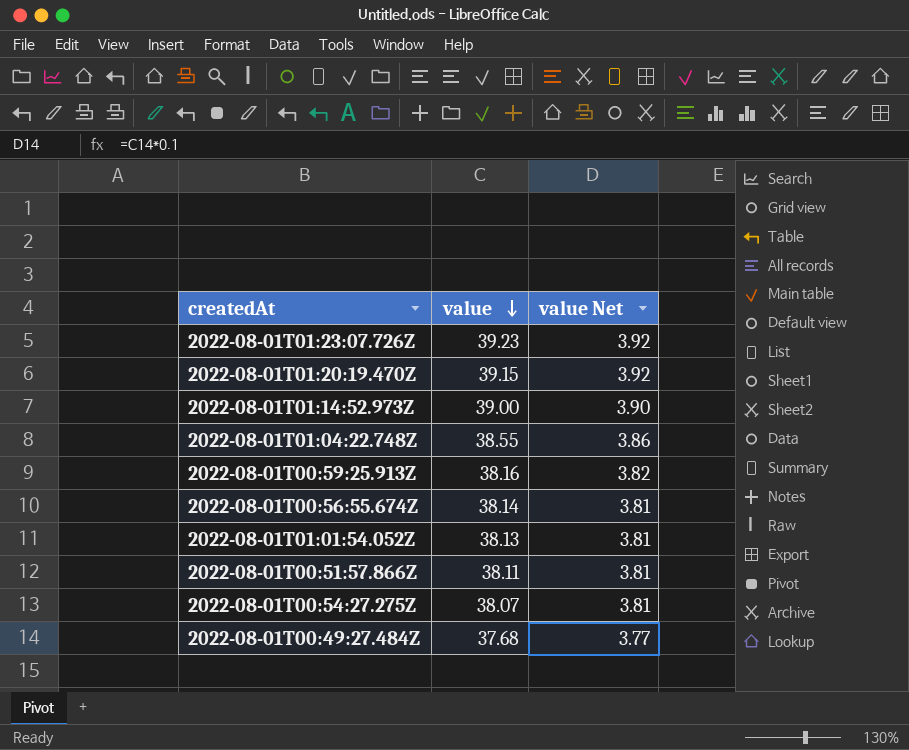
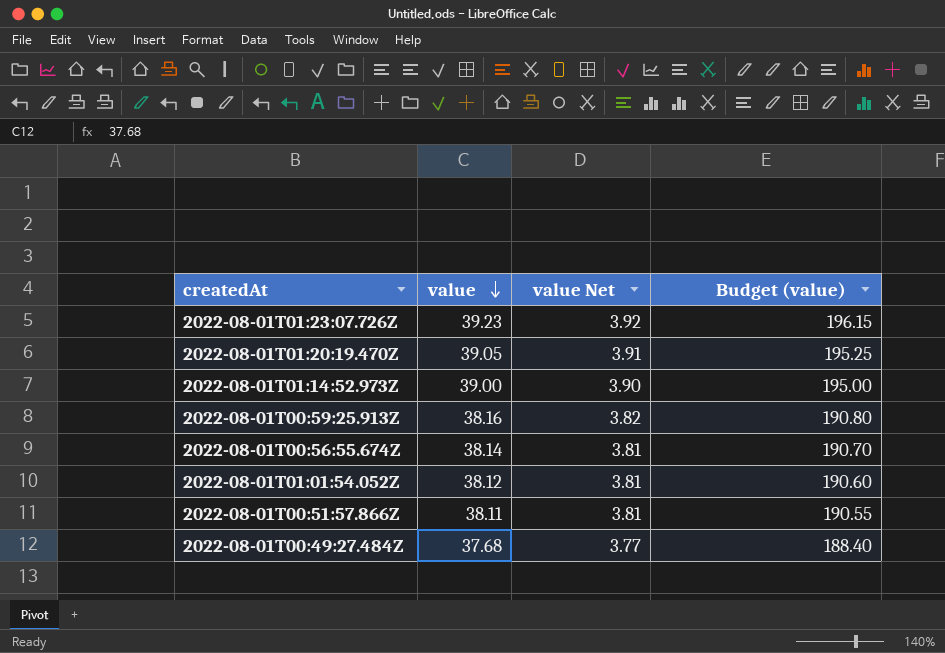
column Budget (value) | formula: none -> [value] * 5
row 2022-08-01T01:04:22.748Z: 38.55 | 3.86 -> none
row 2022-08-01T00:54:27.275Z: 38.07 | 3.81 -> none
2022-08-01T01:20:19.470Z | value: 39.15 -> 39.05
2022-08-01T01:20:19.470Z | value Net: 3.92 -> 3.91
2022-08-01T01:01:54.052Z | value: 38.13 -> 38.12

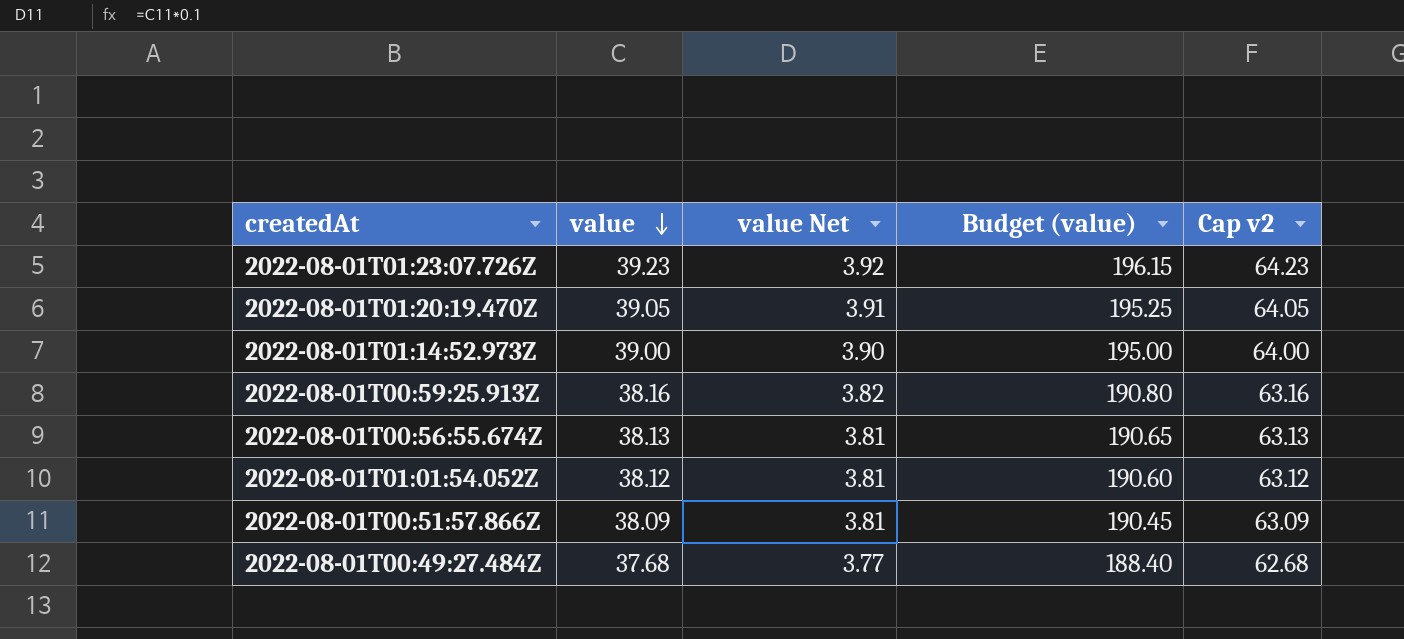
column Cap v2 | formula: none -> [value] + 25
2022-08-01T00:56:55.674Z | value: 38.14 -> 38.13
2022-08-01T00:56:55.674Z | Budget (value): 190.70 -> 190.65
2022-08-01T00:51:57.866Z | value: 38.11 -> 38.09
2022-08-01T00:51:57.866Z | Budget (value): 190.55 -> 190.45

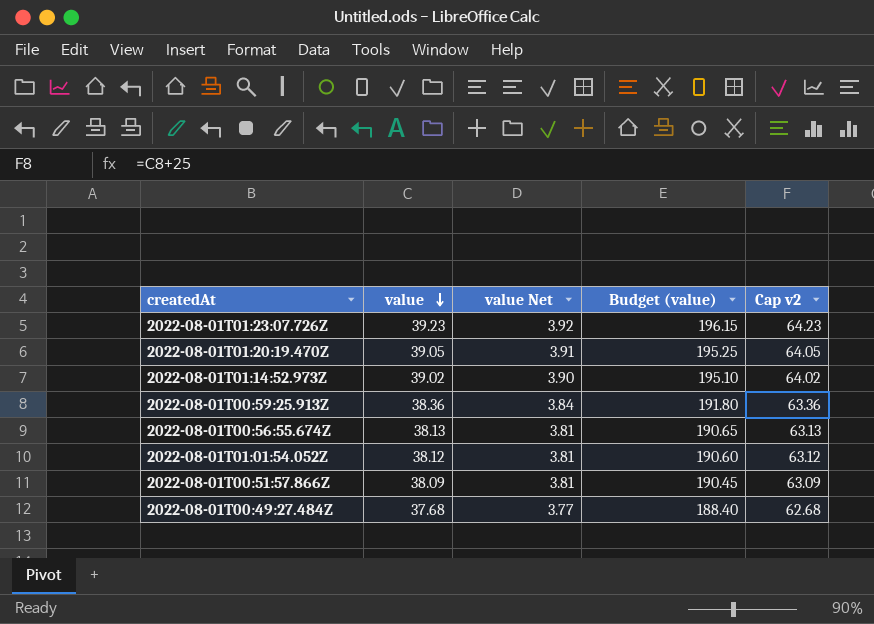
2022-08-01T01:14:52.973Z | value: 39.00 -> 39.02
2022-08-01T01:14:52.973Z | Budget (value): 195.00 -> 195.10
2022-08-01T01:14:52.973Z | Cap v2: 64.00 -> 64.02
2022-08-01T00:59:25.913Z | value: 38.16 -> 38.36
2022-08-01T00:59:25.913Z | value Net: 3.82 -> 3.84
2022-08-01T00:59:25.913Z | Budget (value): 190.80 -> 191.80
2022-08-01T00:59:25.913Z | Cap v2: 63.16 -> 63.36

